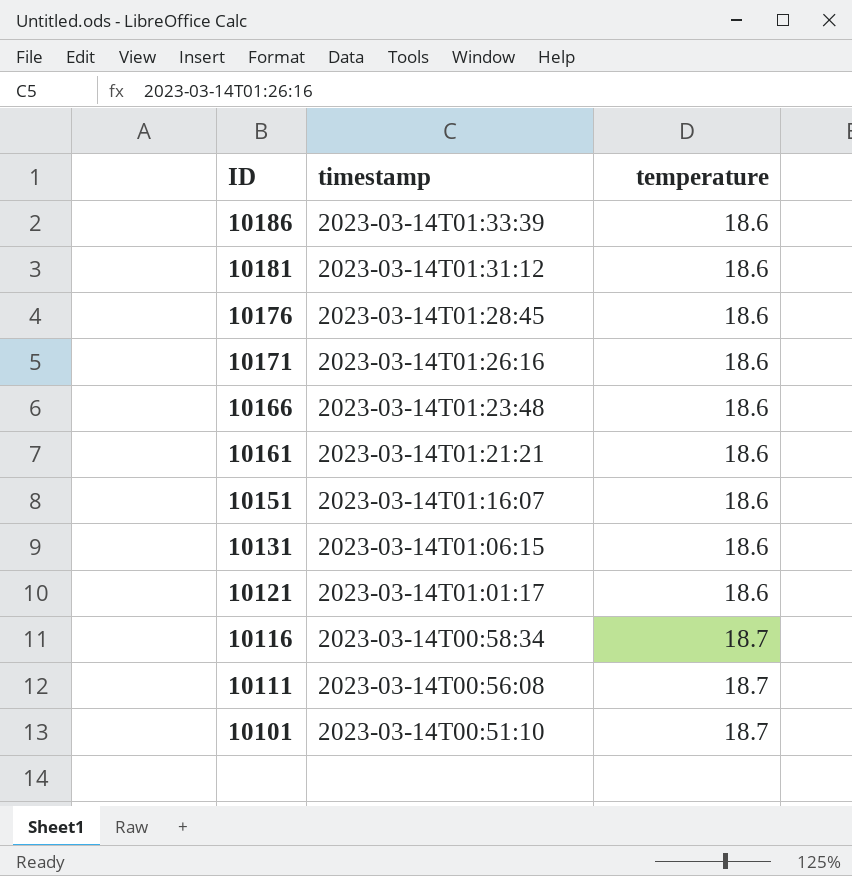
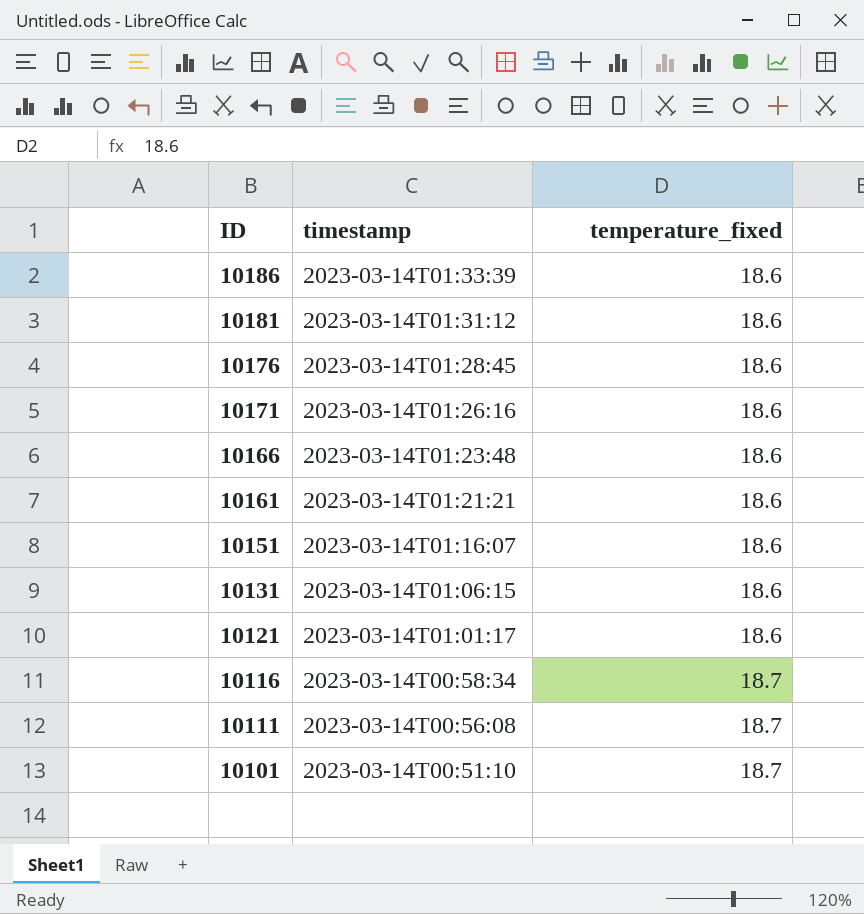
column name: temperature -> temperature_fixed

